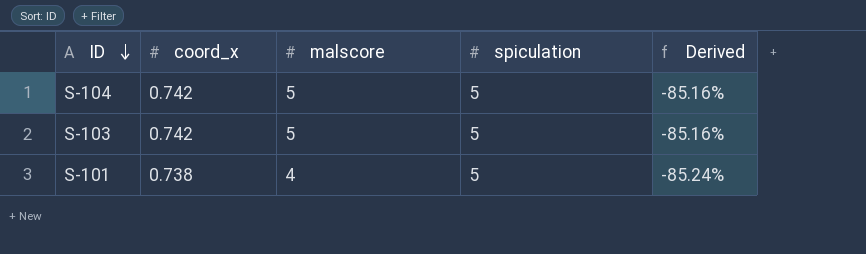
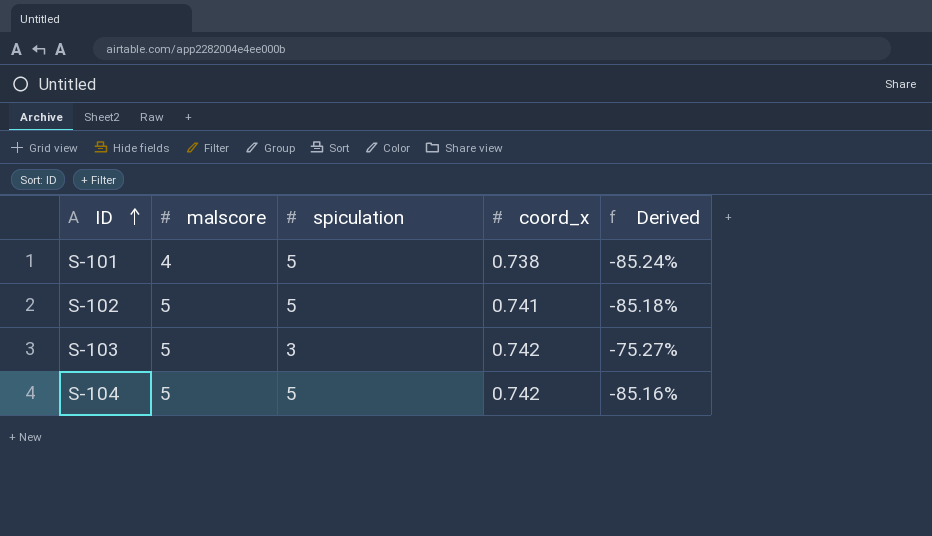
row order: ID descending -> ID ascending
column coord_x | position: 2 -> 4
row S-102: none -> 5 | 5 | 0.741 | -85.18%
S-103 | spiculation: 5 -> 3
S-103 | Derived: -85.16% -> -75.27%

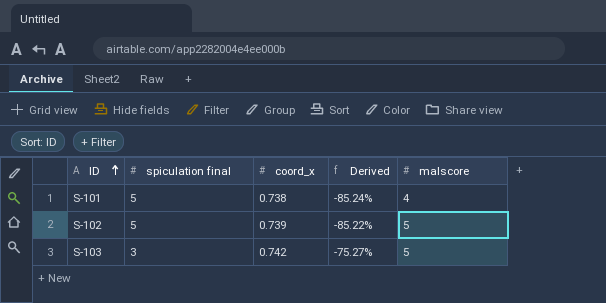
column name: spiculation -> spiculation final
column malscore | position: 2 -> 5
row S-104: 5 | 5 | 0.742 | -85.16% -> none
S-102 | coord_x: 0.741 -> 0.739
S-102 | Derived: -85.18% -> -85.22%

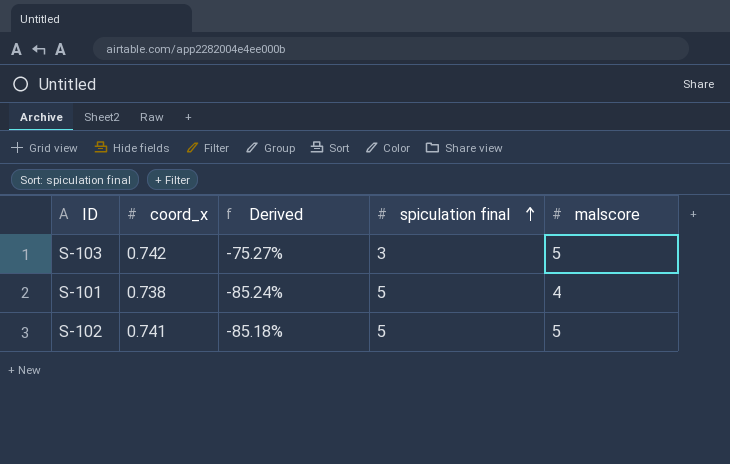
row order: ID ascending -> spiculation final ascending
column spiculation final | position: 2 -> 4
S-102 | coord_x: 0.739 -> 0.741
S-102 | Derived: -85.22% -> -85.18%

